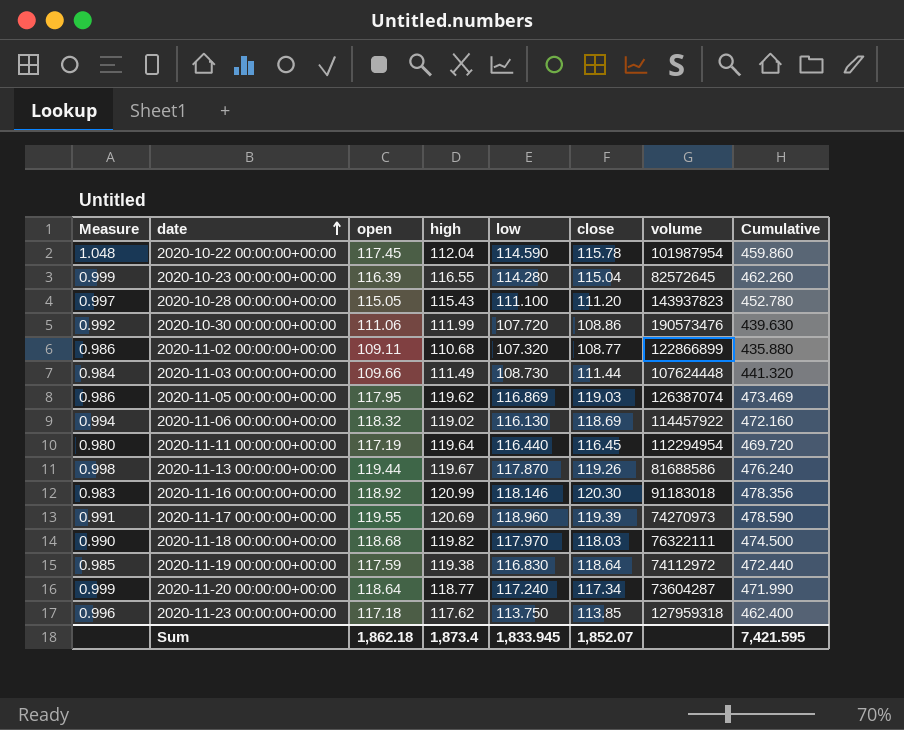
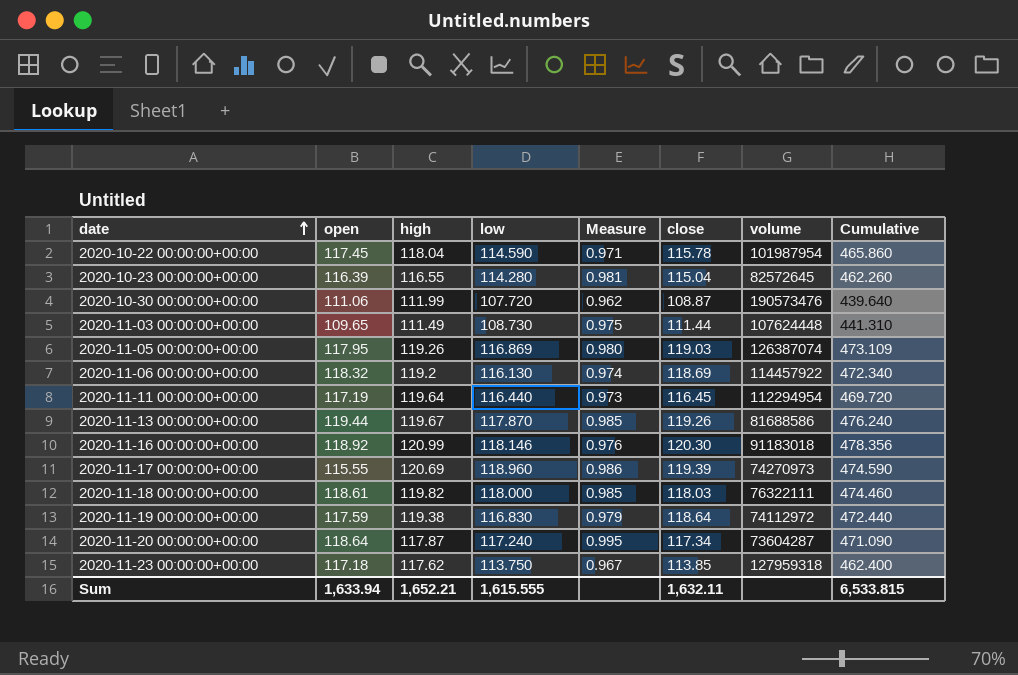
column Measure | formula: [open] / [high] -> [low] / [high]
column Measure | position: 1 -> 5
row 2020-10-28 00:00:00+00:00: 0.997 | 115.05 | 115.43 | 111.100 | 111.20 | 143937823 | 452.780 -> none
row 2020-11-02 00:00:00+00:00: 0.986 | 109.11 | 110.68 | 107.320 | 108.77 | 122866899 | 435.880 -> none
2020-10-22 00:00:00+00:00 | high: 112.04 -> 118.04
2020-10-22 00:00:00+00:00 | Cumulative: 459.860 -> 465.860
2020-10-30 00:00:00+00:00 | close: 108.86 -> 108.87
2020-10-30 00:00:00+00:00 | Cumulative: 439.630 -> 439.640
2020-11-03 00:00:00+00:00 | open: 109.66 -> 109.65
2020-11-03 00:00:00+00:00 | Cumulative: 441.320 -> 441.310
2020-11-05 00:00:00+00:00 | high: 119.62 -> 119.26
2020-11-05 00:00:00+00:00 | Cumulative: 473.469 -> 473.109
2020-11-06 00:00:00+00:00 | high: 119.02 -> 119.2
2020-11-06 00:00:00+00:00 | Cumulative: 472.160 -> 472.340
2020-11-17 00:00:00+00:00 | open: 119.55 -> 115.55
2020-11-17 00:00:00+00:00 | Cumulative: 478.590 -> 474.590
2020-11-18 00:00:00+00:00 | open: 118.68 -> 118.61
2020-11-18 00:00:00+00:00 | low: 117.970 -> 118.000
2020-11-18 00:00:00+00:00 | Cumulative: 474.500 -> 474.460
2020-11-20 00:00:00+00:00 | high: 118.77 -> 117.87
2020-11-20 00:00:00+00:00 | Cumulative: 471.990 -> 471.090
Sum | open: 1,862.18 -> 1,633.94
Sum | high: 1,873.4 -> 1,652.21
Sum | low: 1,833.945 -> 1,615.555
Sum | close: 1,852.07 -> 1,632.11
Sum | Cumulative: 7,421.595 -> 6,533.815

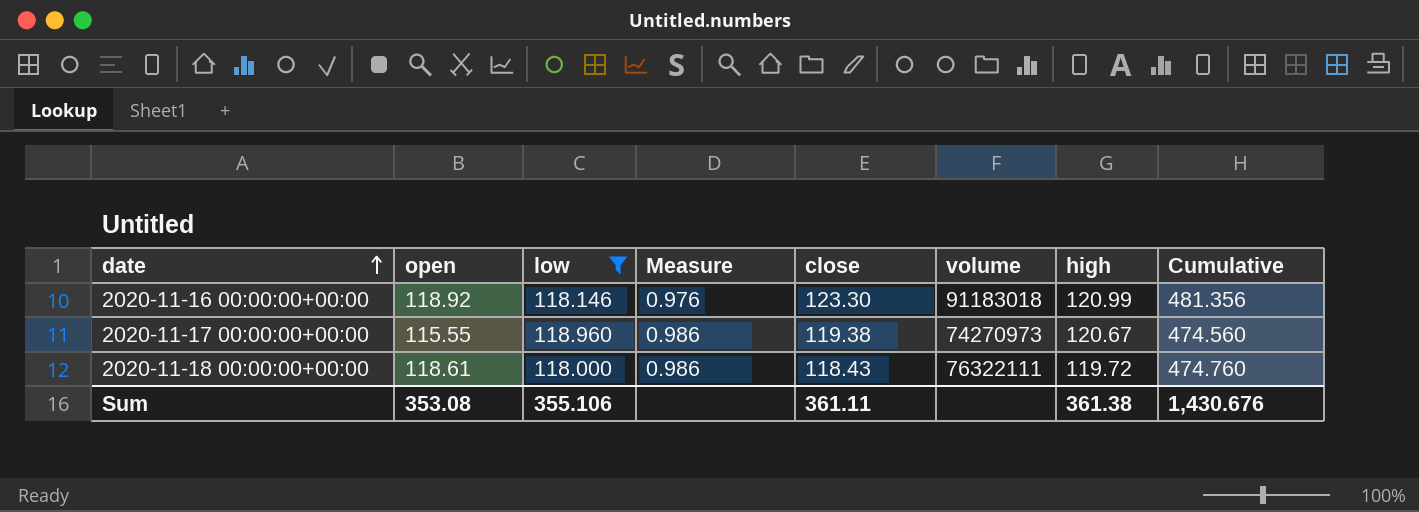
filter: none -> low >= 118.000
column high | position: 3 -> 7
2020-11-16 00:00:00+00:00 | close: 120.30 -> 123.30
2020-11-16 00:00:00+00:00 | Cumulative: 478.356 -> 481.356
2020-11-17 00:00:00+00:00 | close: 119.39 -> 119.38
2020-11-17 00:00:00+00:00 | high: 120.69 -> 120.67
2020-11-17 00:00:00+00:00 | Cumulative: 474.590 -> 474.560
2020-11-18 00:00:00+00:00 | Measure: 0.985 -> 0.986
2020-11-18 00:00:00+00:00 | close: 118.03 -> 118.43
2020-11-18 00:00:00+00:00 | high: 119.82 -> 119.72
2020-11-18 00:00:00+00:00 | Cumulative: 474.460 -> 474.760
Sum | open: 1,633.94 -> 353.08
Sum | low: 1,615.555 -> 355.106
Sum | close: 1,632.11 -> 361.11
Sum | high: 1,652.21 -> 361.38
Sum | Cumulative: 6,533.815 -> 1,430.676

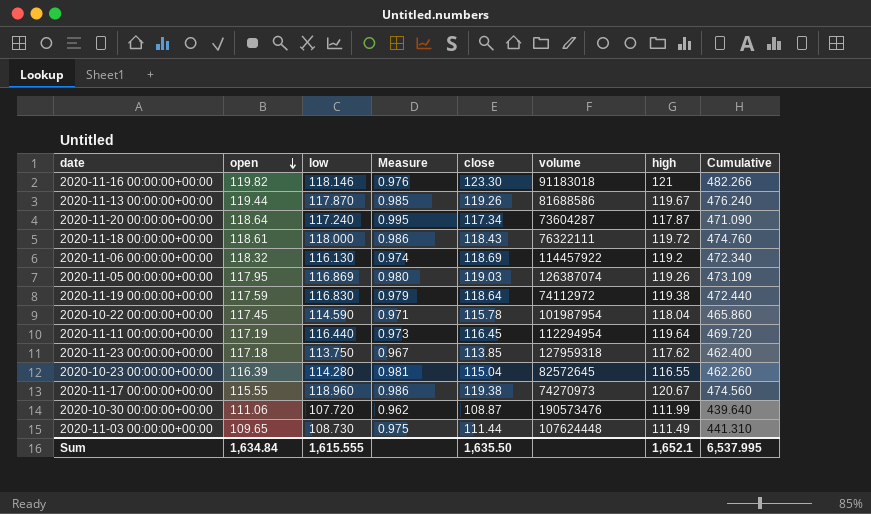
filter: low >= 118.000 -> none
row order: date ascending -> open descending
2020-11-16 00:00:00+00:00 | open: 118.92 -> 119.82
2020-11-16 00:00:00+00:00 | high: 120.99 -> 121
2020-11-16 00:00:00+00:00 | Cumulative: 481.356 -> 482.266
Sum | open: 353.08 -> 1,634.84
Sum | low: 355.106 -> 1,615.555
Sum | close: 361.11 -> 1,635.50
Sum | high: 361.38 -> 1,652.1
Sum | Cumulative: 1,430.676 -> 6,537.995

